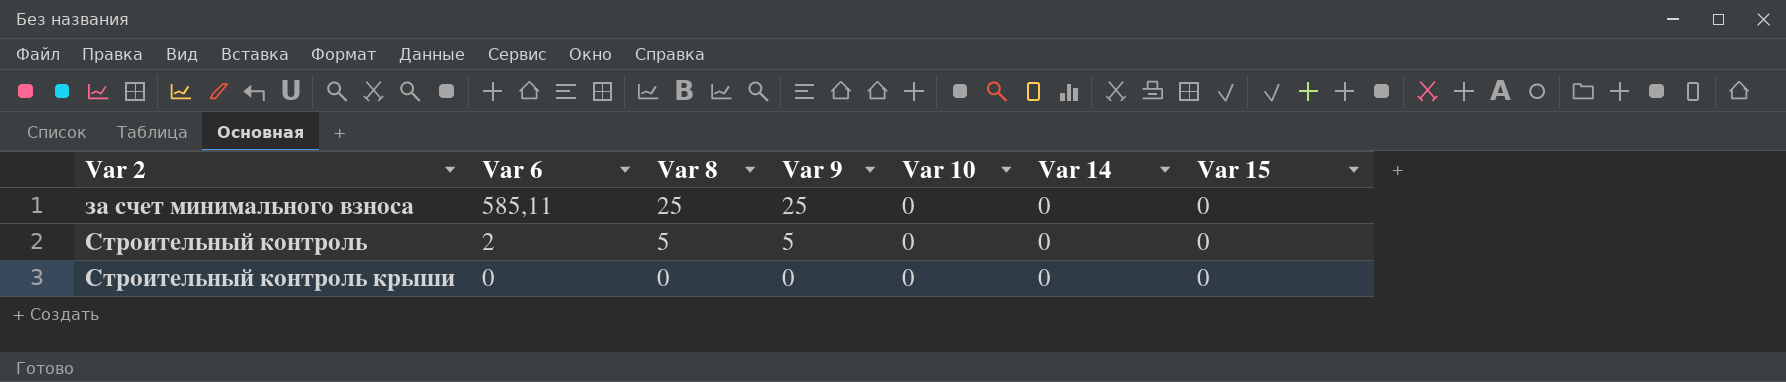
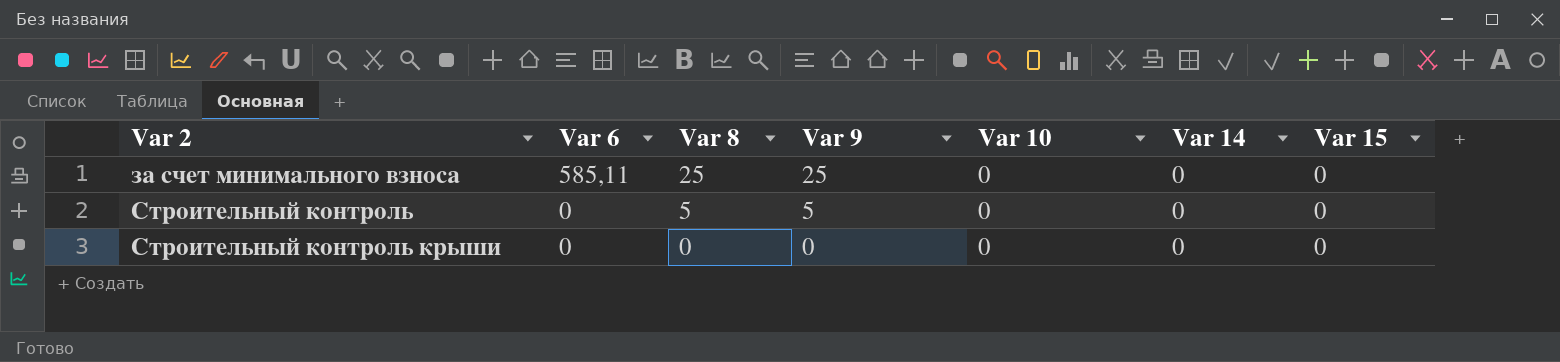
Строительный контроль | Var 6: 2 -> 0

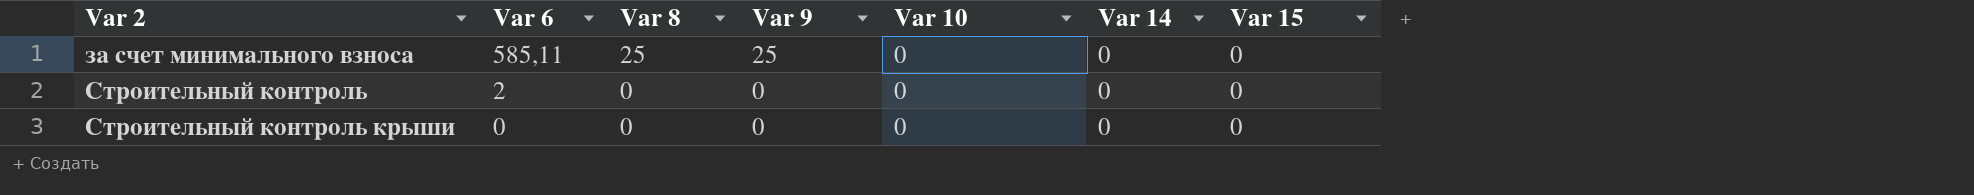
Строительный контроль | Var 6: 0 -> 2
Строительный контроль | Var 8: 5 -> 0
Строительный контроль | Var 9: 5 -> 0

